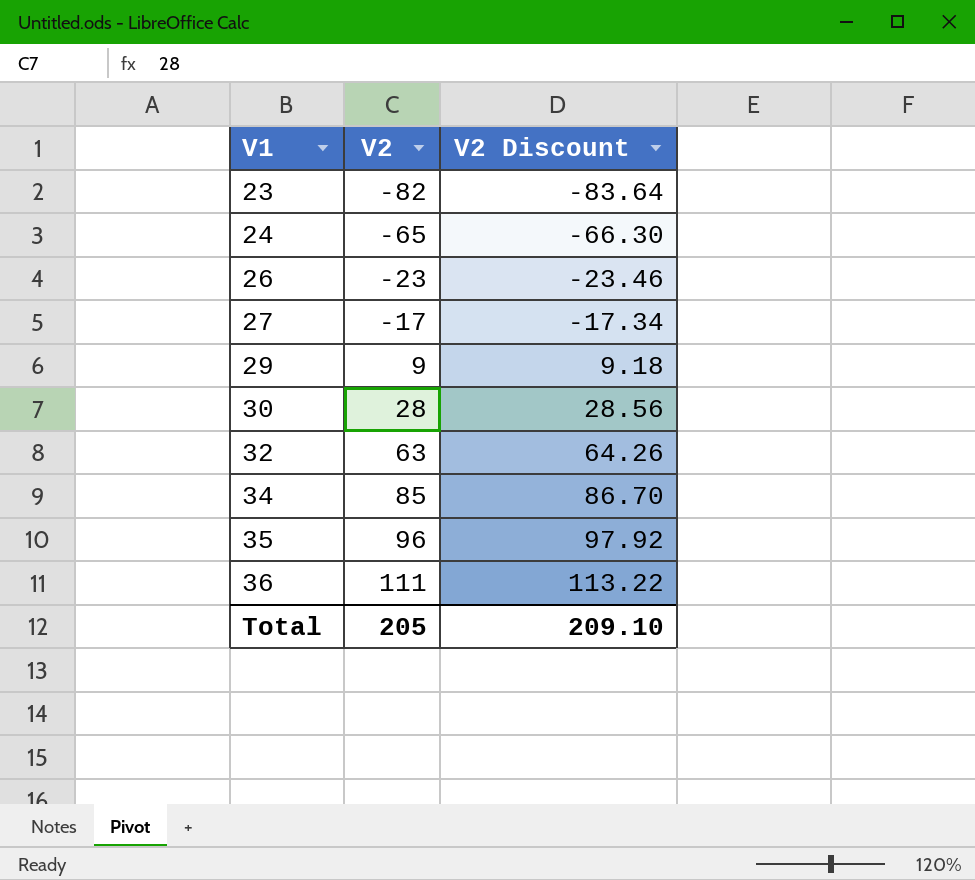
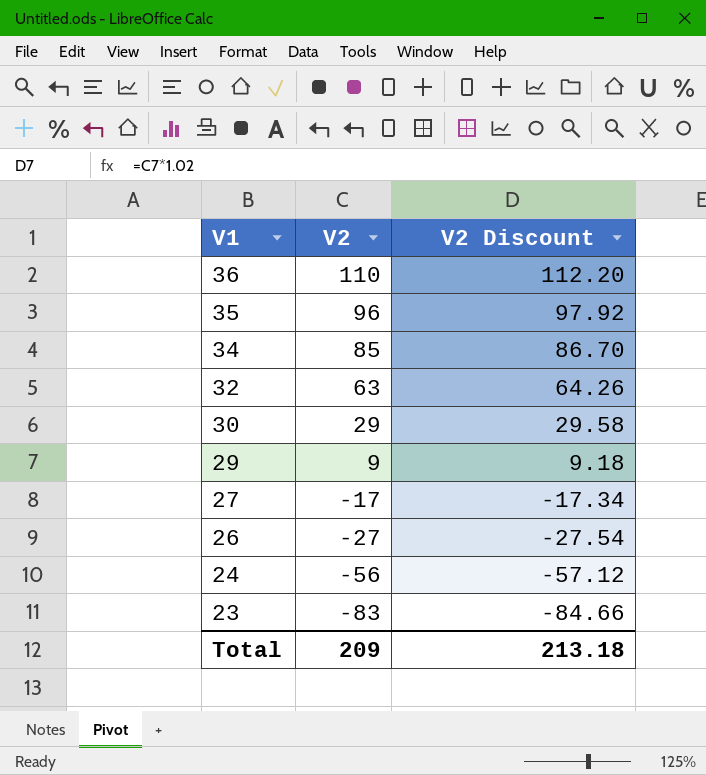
row order: V1 ascending -> V1 descending
36 | V2: 111 -> 110
36 | V2 Discount: 113.22 -> 112.20
30 | V2: 28 -> 29
30 | V2 Discount: 28.56 -> 29.58
26 | V2: -23 -> -27
26 | V2 Discount: -23.46 -> -27.54
24 | V2: -65 -> -56
24 | V2 Discount: -66.30 -> -57.12
23 | V2: -82 -> -83
23 | V2 Discount: -83.64 -> -84.66
Total | V2: 205 -> 209
Total | V2 Discount: 209.10 -> 213.18

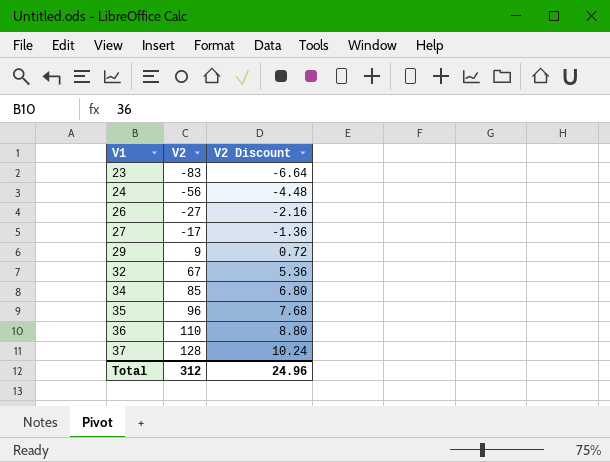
row order: V1 descending -> V1 ascending
column V2 Discount | formula: [V2] * 1.02 -> [V2] * 0.08
row 30: 29 | 29.58 -> none
32 | V2: 63 -> 67
row 37: none -> 128 | 10.24
Total | V2: 209 -> 312
Total | V2 Discount: 213.18 -> 24.96

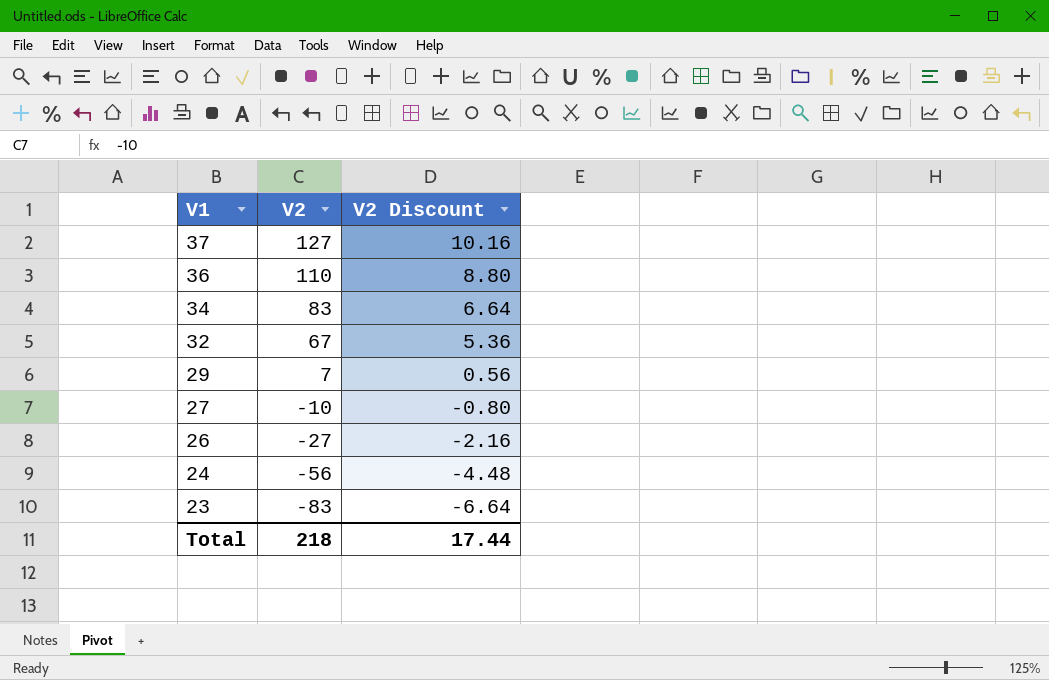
row order: V1 ascending -> V1 descending
row 35: 96 | 7.68 -> none
37 | V2: 128 -> 127
37 | V2 Discount: 10.24 -> 10.16
34 | V2: 85 -> 83
34 | V2 Discount: 6.80 -> 6.64
29 | V2: 9 -> 7
29 | V2 Discount: 0.72 -> 0.56
27 | V2: -17 -> -10
27 | V2 Discount: -1.36 -> -0.80
Total | V2: 312 -> 218
Total | V2 Discount: 24.96 -> 17.44

